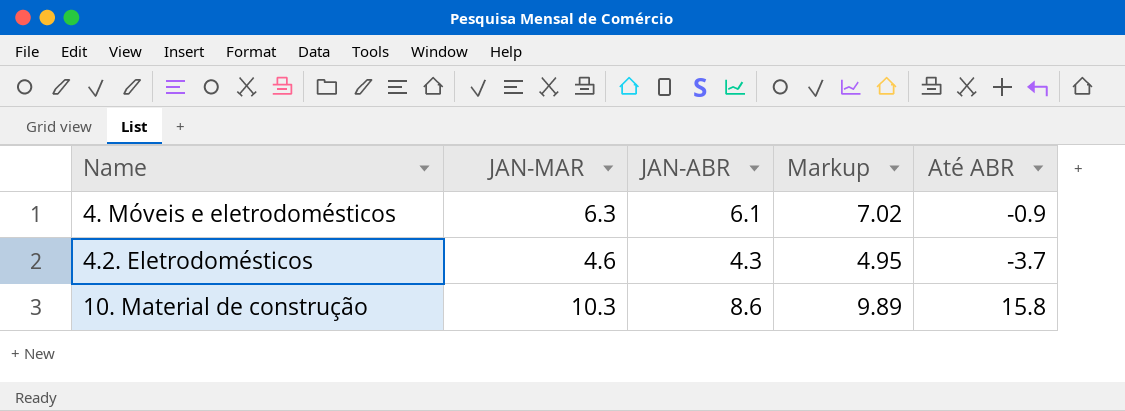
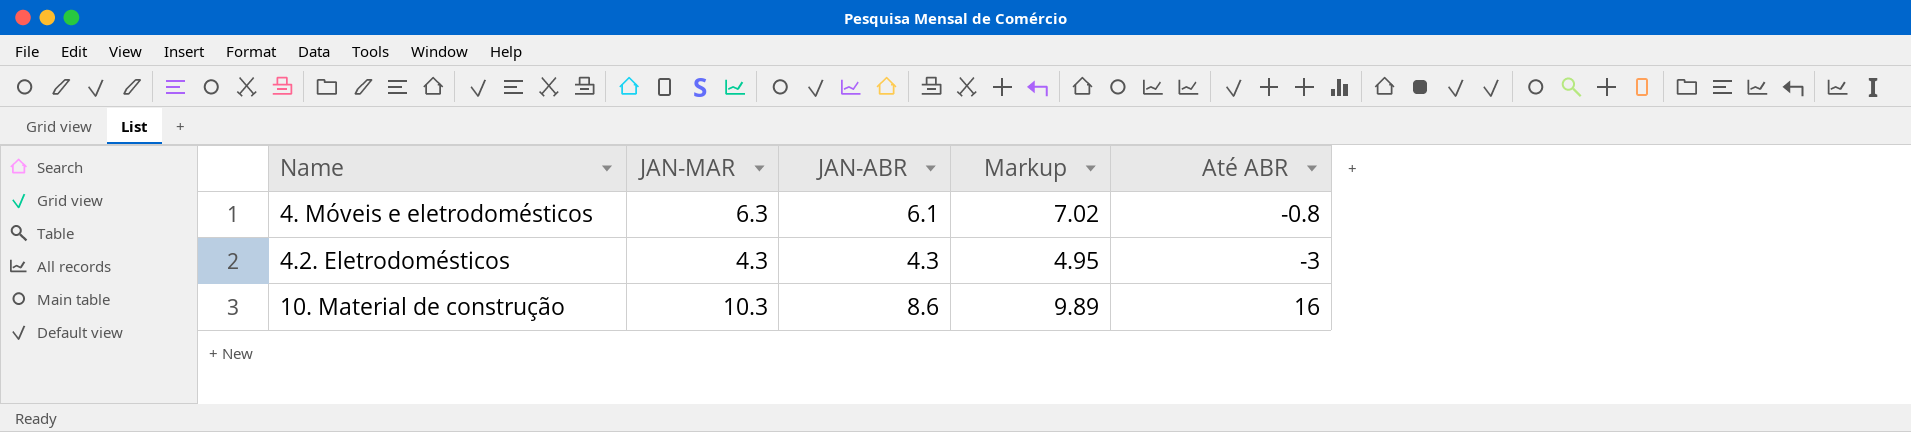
4. Móveis e eletrodomésticos | Até ABR: -0.9 -> -0.8
4.2. Eletrodomésticos | JAN-MAR: 4.6 -> 4.3
4.2. Eletrodomésticos | Até ABR: -3.7 -> -3
10. Material de construção | Até ABR: 15.8 -> 16

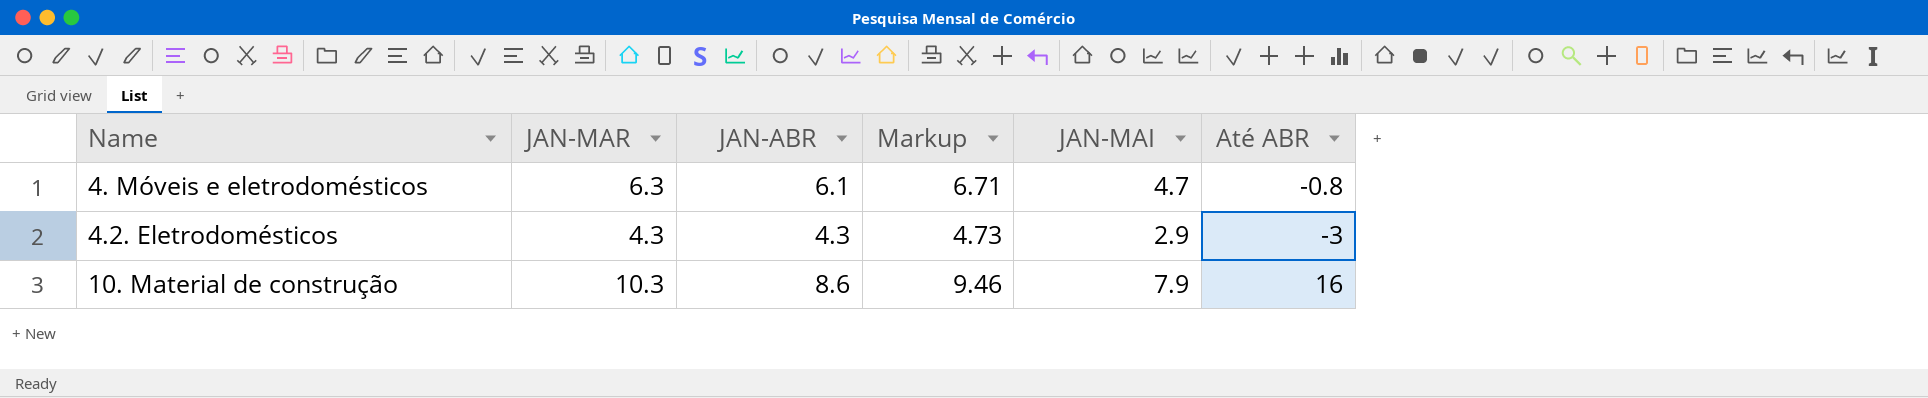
column Markup | formula: [JAN-ABR] * 1.15 -> [JAN-ABR] * 1.1
column JAN-MAI | position: none -> 5

